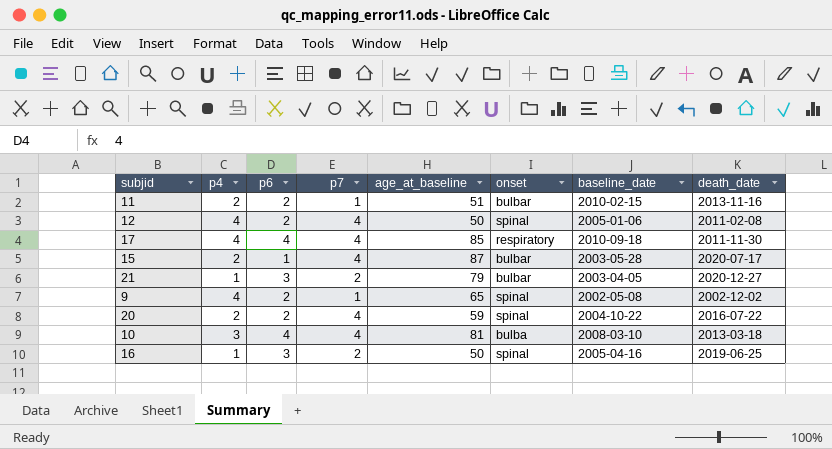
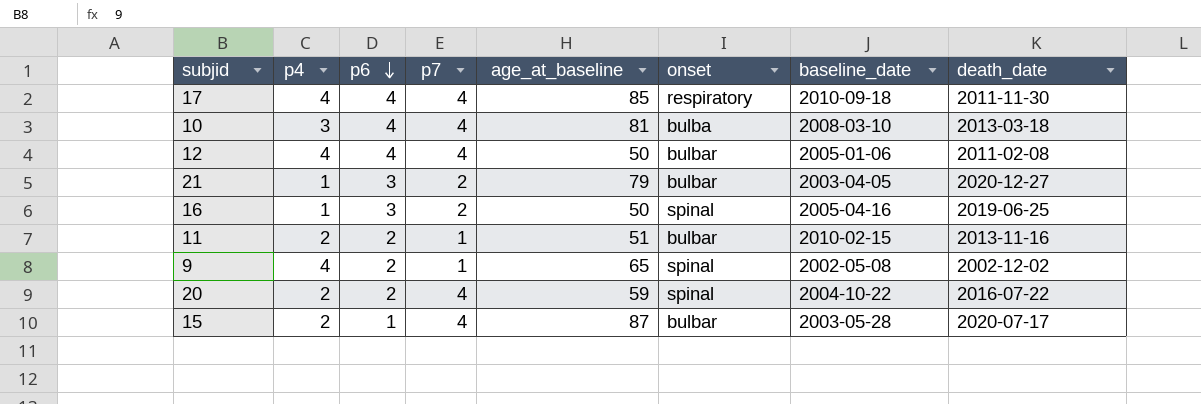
row order: none -> p6 descending
12 | p6: 2 -> 4
12 | onset: spinal -> bulbar

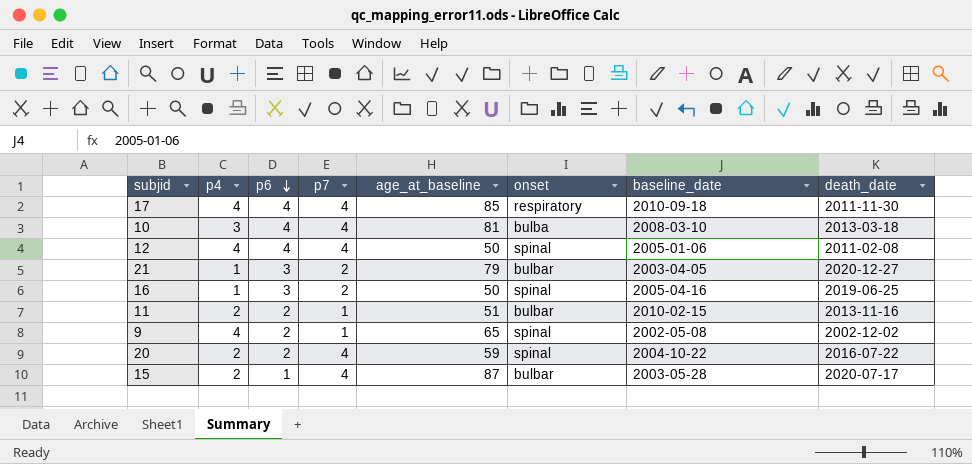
12 | onset: bulbar -> spinal

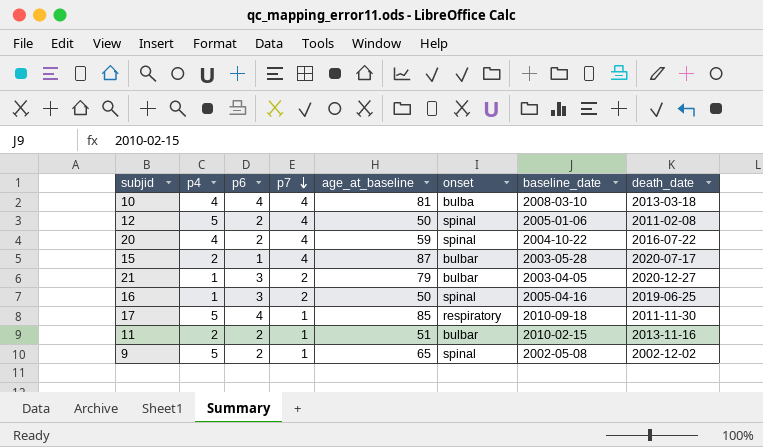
row order: p6 descending -> p7 descending
10 | p4: 3 -> 4
12 | p4: 4 -> 5
12 | p6: 4 -> 2
20 | p4: 2 -> 4
17 | p4: 4 -> 5
17 | p7: 4 -> 1
9 | p4: 4 -> 5

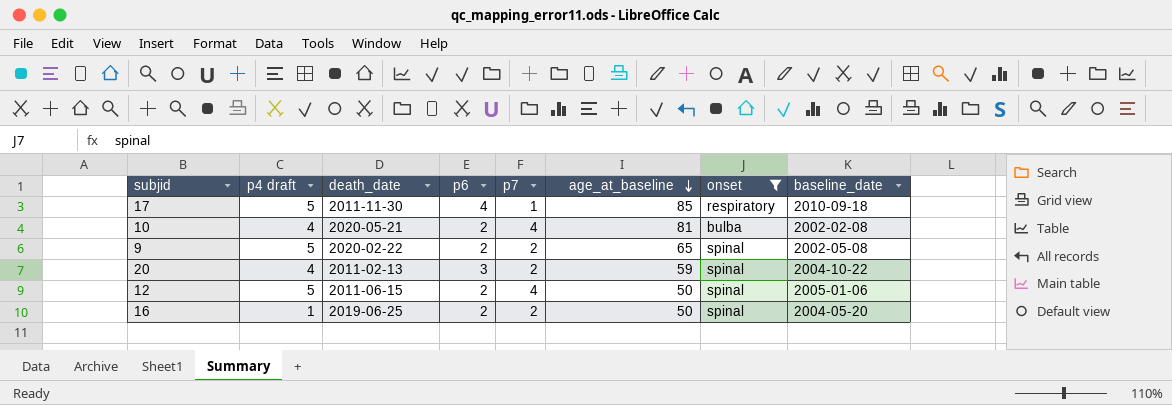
filter: none -> onset != bulbar
row order: p7 descending -> age_at_baseline descending
column name: p4 -> p4 draft
column death_date | position: 8 -> 3
10 | death_date: 2013-03-18 -> 2020-05-21
10 | p6: 4 -> 2
10 | baseline_date: 2008-03-10 -> 2002-02-08
9 | death_date: 2002-12-02 -> 2020-02-22
9 | p7: 1 -> 2
20 | death_date: 2016-07-22 -> 2011-02-13
20 | p6: 2 -> 3
20 | p7: 4 -> 2
12 | death_date: 2011-02-08 -> 2011-06-15
16 | p6: 3 -> 2
16 | baseline_date: 2005-04-16 -> 2004-05-20

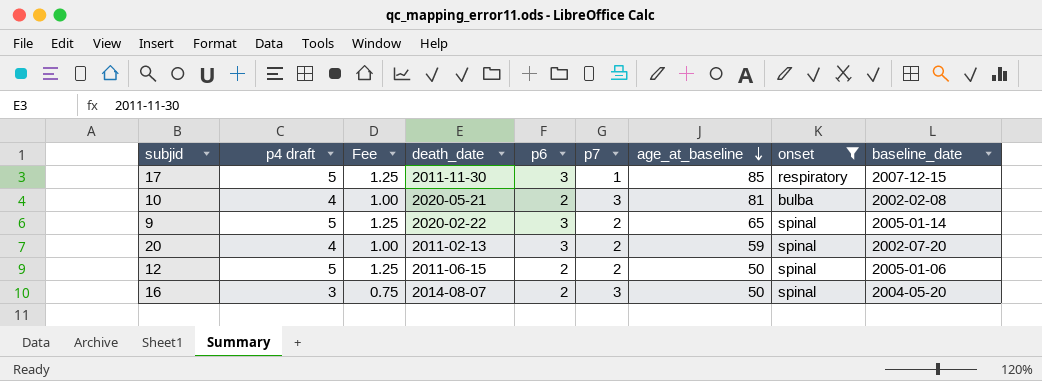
column Fee | formula: none -> [p4 draft] * 0.25
17 | p6: 4 -> 3
17 | baseline_date: 2010-09-18 -> 2007-12-15
10 | p7: 4 -> 3
9 | p6: 2 -> 3
9 | baseline_date: 2002-05-08 -> 2005-01-14
20 | baseline_date: 2004-10-22 -> 2002-07-20
12 | p7: 4 -> 2
16 | p4 draft: 1 -> 3
16 | death_date: 2019-06-25 -> 2014-08-07
16 | p7: 2 -> 3

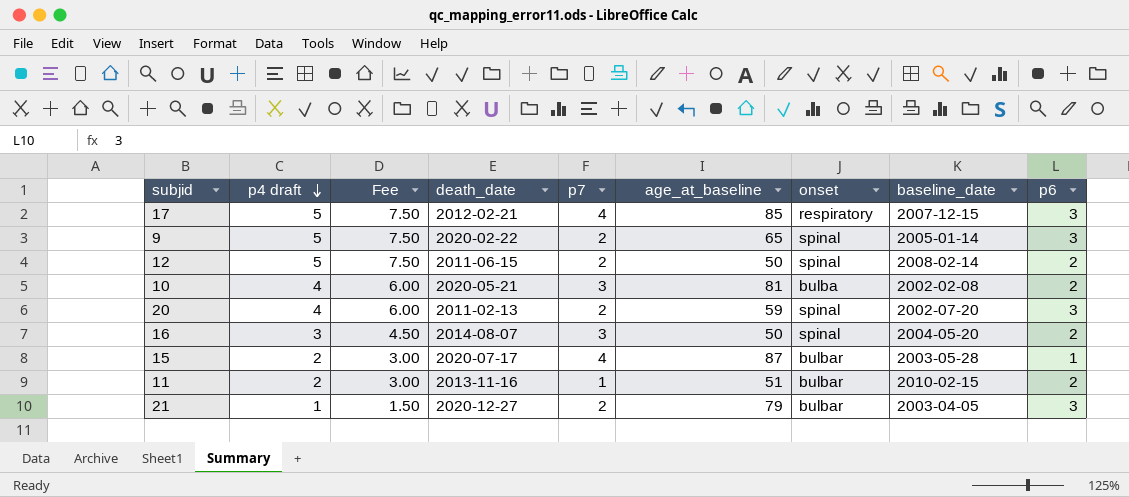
filter: onset != bulbar -> none
row order: age_at_baseline descending -> p4 draft descending
column Fee | formula: [p4 draft] * 0.25 -> [p4 draft] * 1.5
column p6 | position: 5 -> 9
17 | death_date: 2011-11-30 -> 2012-02-21
17 | p7: 1 -> 4
12 | baseline_date: 2005-01-06 -> 2008-02-14

